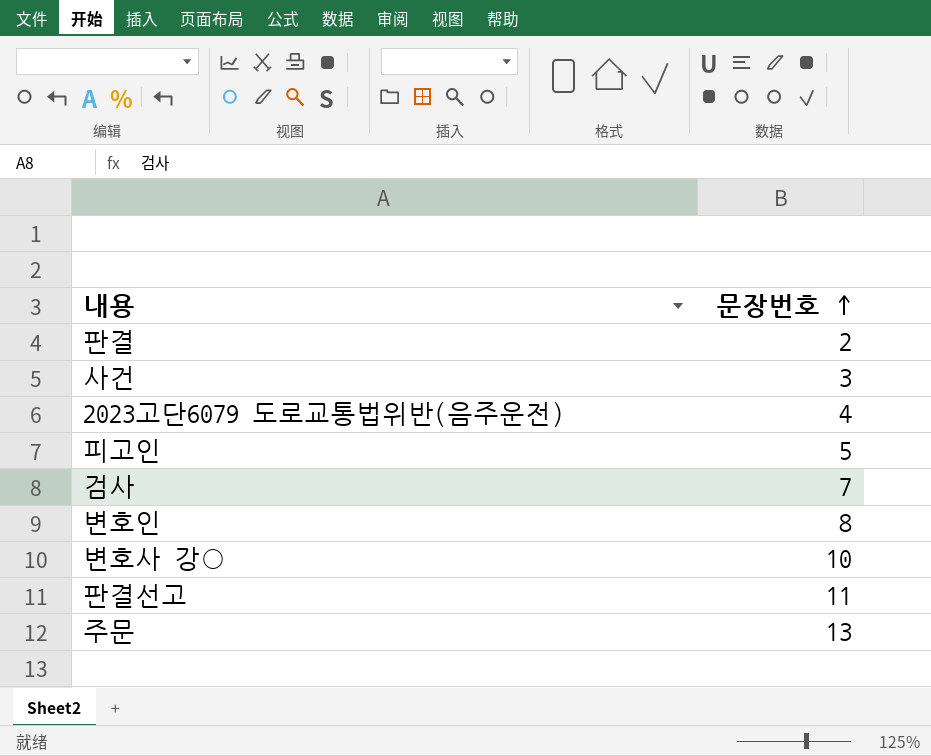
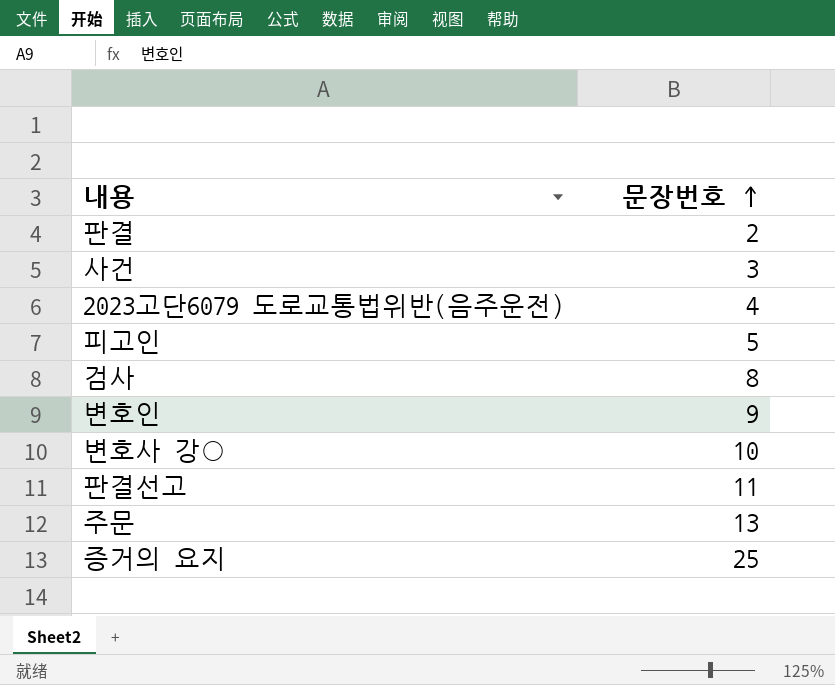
검사 | 문장번호: 7 -> 8
변호인 | 문장번호: 8 -> 9
row 증거의 요지: none -> 25

